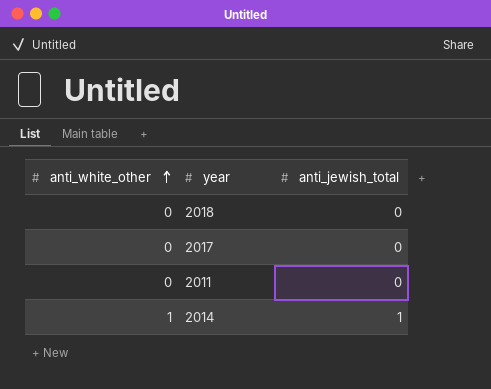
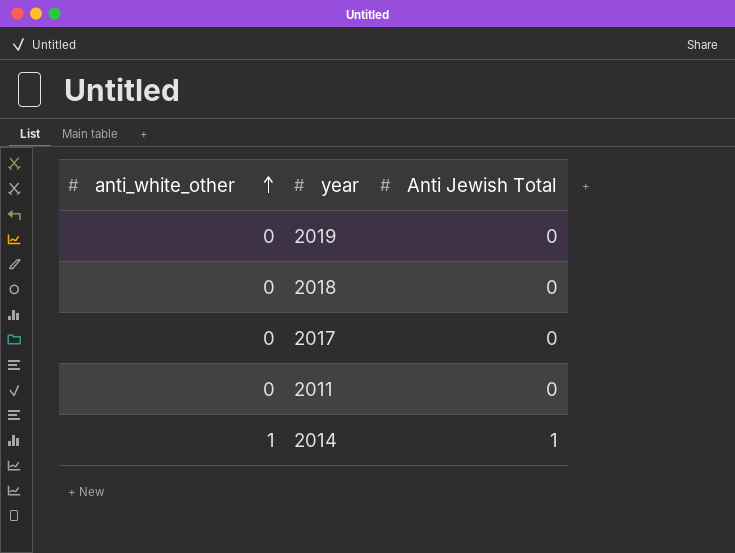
column name: anti_jewish_total -> Anti Jewish Total
row 2019: none -> 0 | 0

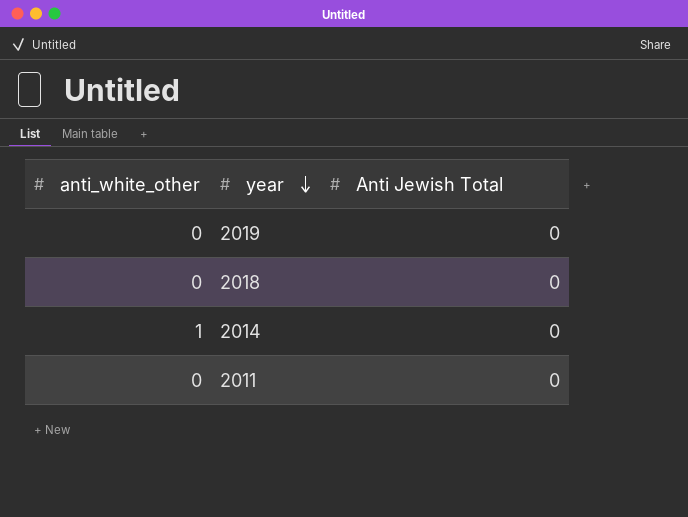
row order: anti_white_other ascending -> year descending
row 2017: 0 | 0 -> none
2014 | Anti Jewish Total: 1 -> 0

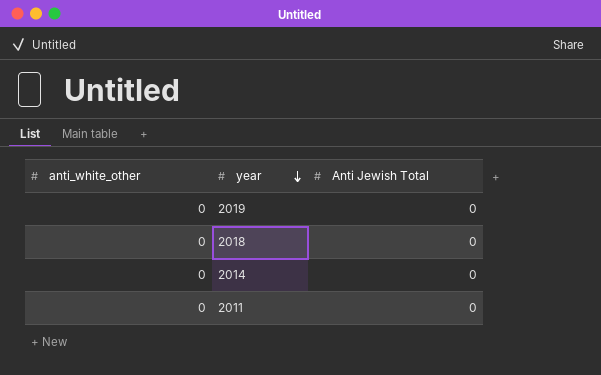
2014 | anti_white_other: 1 -> 0

